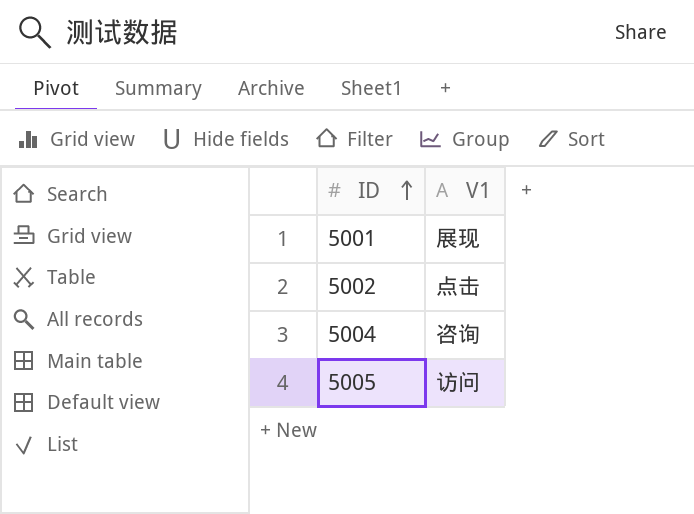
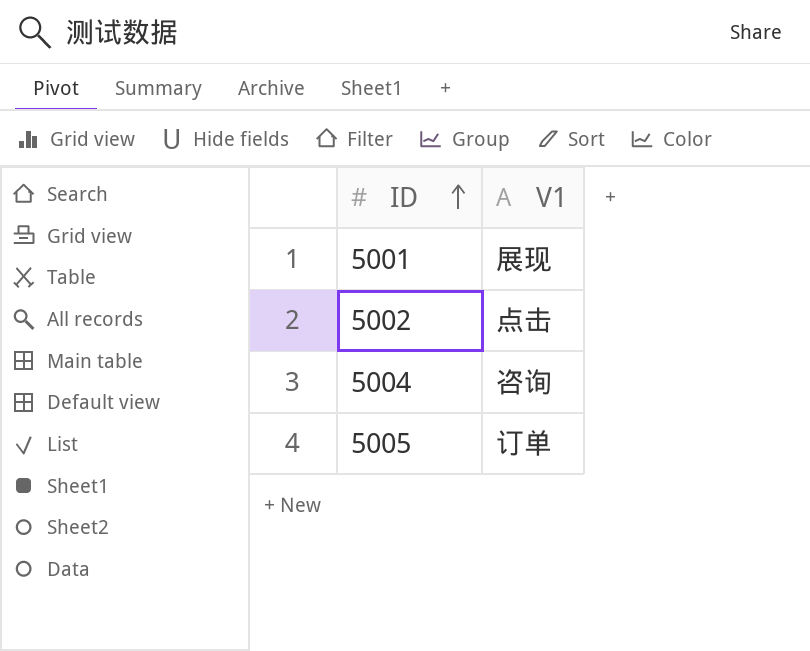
5005 | V1: 访问 -> 订单

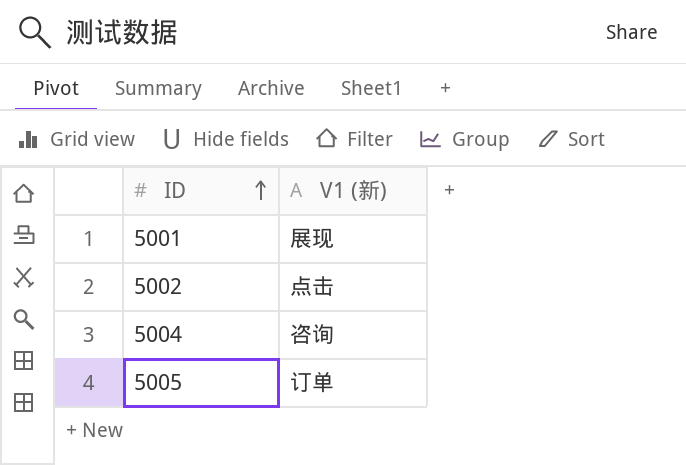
column name: V1 -> V1 (新)

